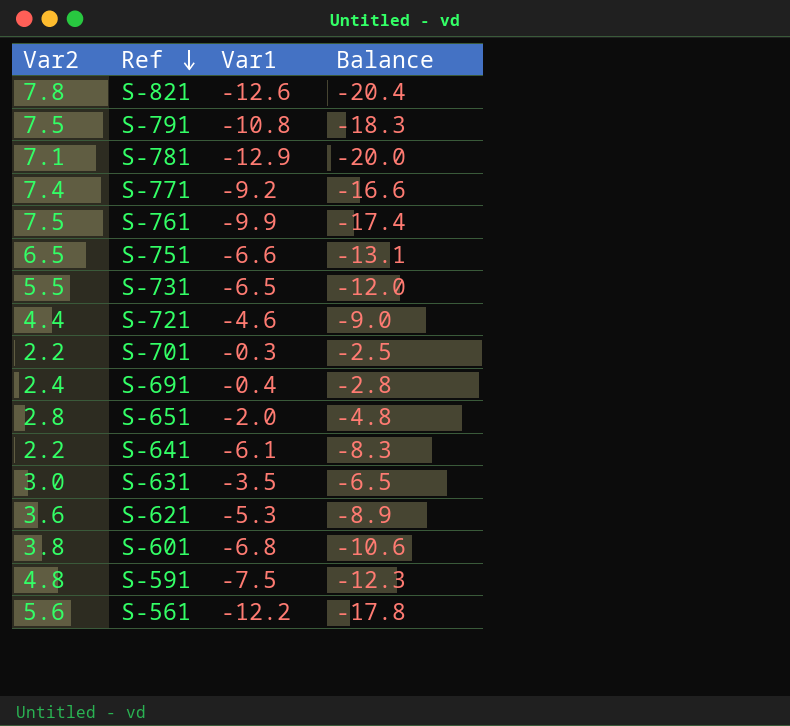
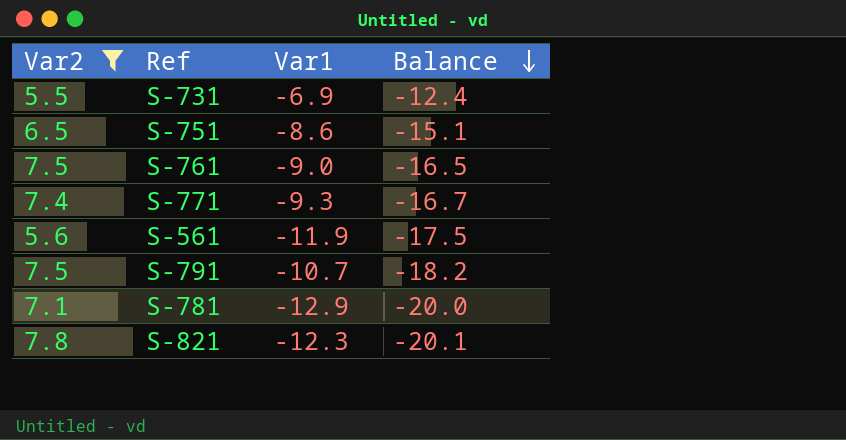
filter: none -> Var2 >= 5.5
row order: Ref descending -> Balance descending
S-731 | Var1: -6.5 -> -6.9
S-731 | Balance: -12.0 -> -12.4
S-751 | Var1: -6.6 -> -8.6
S-751 | Balance: -13.1 -> -15.1
S-761 | Var1: -9.9 -> -9.0
S-761 | Balance: -17.4 -> -16.5
S-771 | Var1: -9.2 -> -9.3
S-771 | Balance: -16.6 -> -16.7
S-561 | Var1: -12.2 -> -11.9
S-561 | Balance: -17.8 -> -17.5
S-791 | Var1: -10.8 -> -10.7
S-791 | Balance: -18.3 -> -18.2
S-821 | Var1: -12.6 -> -12.3
S-821 | Balance: -20.4 -> -20.1

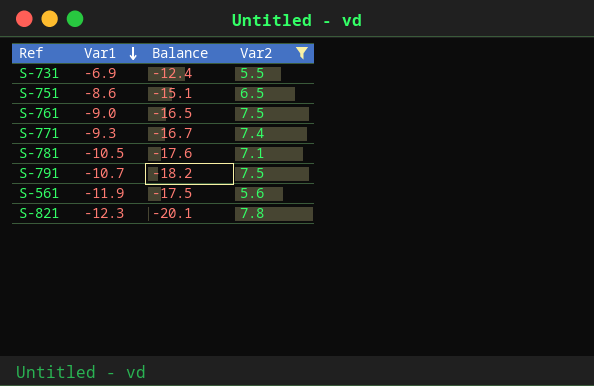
row order: Balance descending -> Var1 descending
column Var2 | position: 1 -> 4
S-781 | Var1: -12.9 -> -10.5
S-781 | Balance: -20.0 -> -17.6

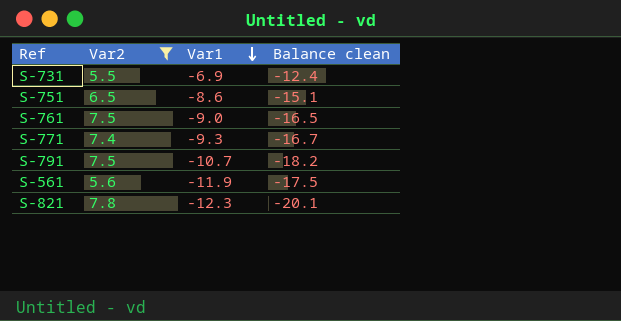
column Var2 | position: 4 -> 2
column name: Balance -> Balance clean
row S-781: -10.5 | -17.6 | 7.1 -> none

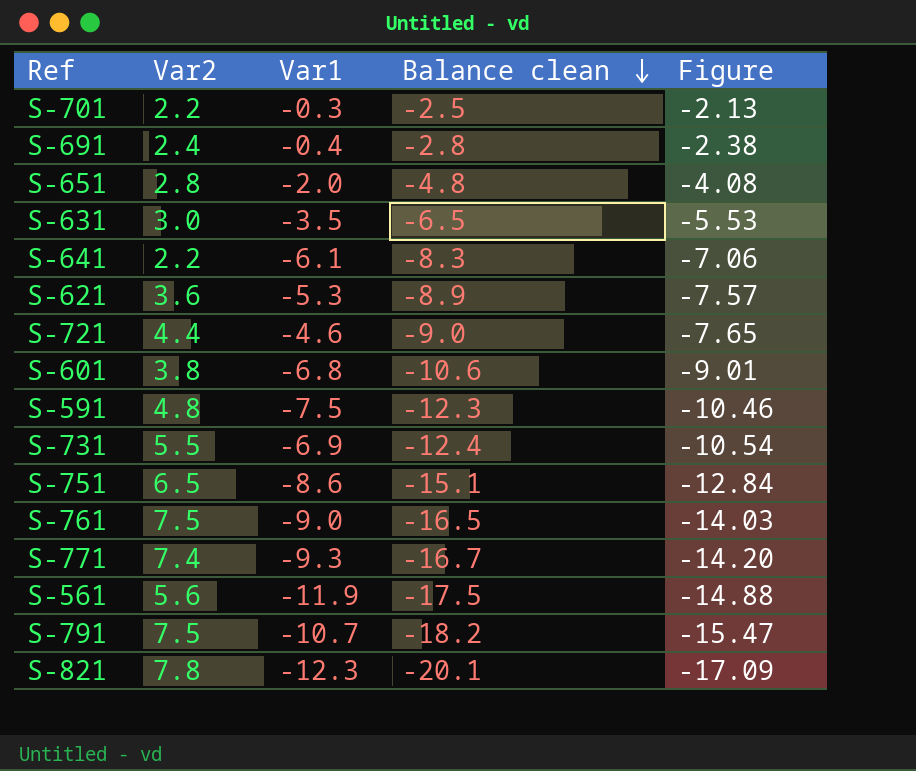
filter: Var2 >= 5.5 -> none
row order: Var1 descending -> Balance clean descending
column Figure | formula: none -> [Balance clean] * 0.85

